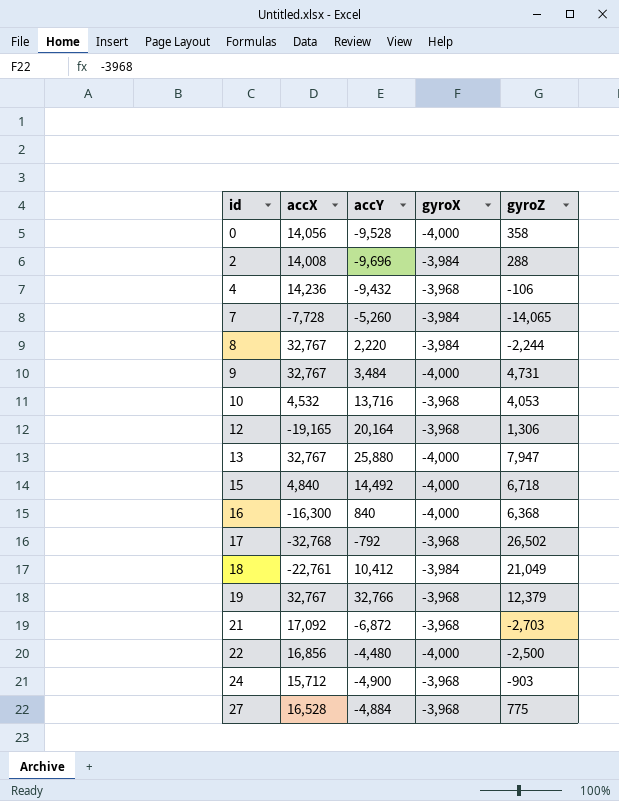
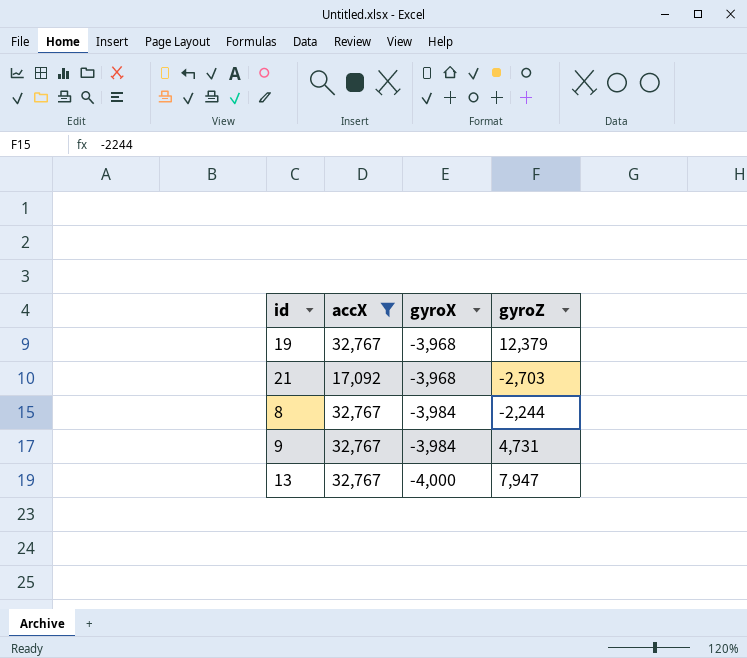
filter: none -> accX >= 17,092
row order: id ascending -> gyroX descending
column accY | position: 3 -> none
9 | gyroX: -4,000 -> -3,984

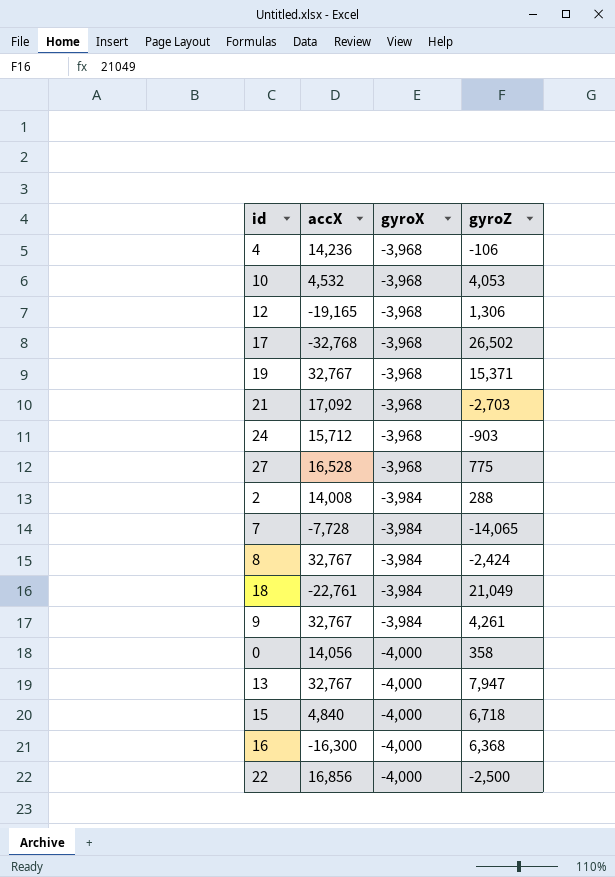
filter: accX >= 17,092 -> none
19 | gyroZ: 12,379 -> 15,371
8 | gyroZ: -2,244 -> -2,424
9 | gyroZ: 4,731 -> 4,261

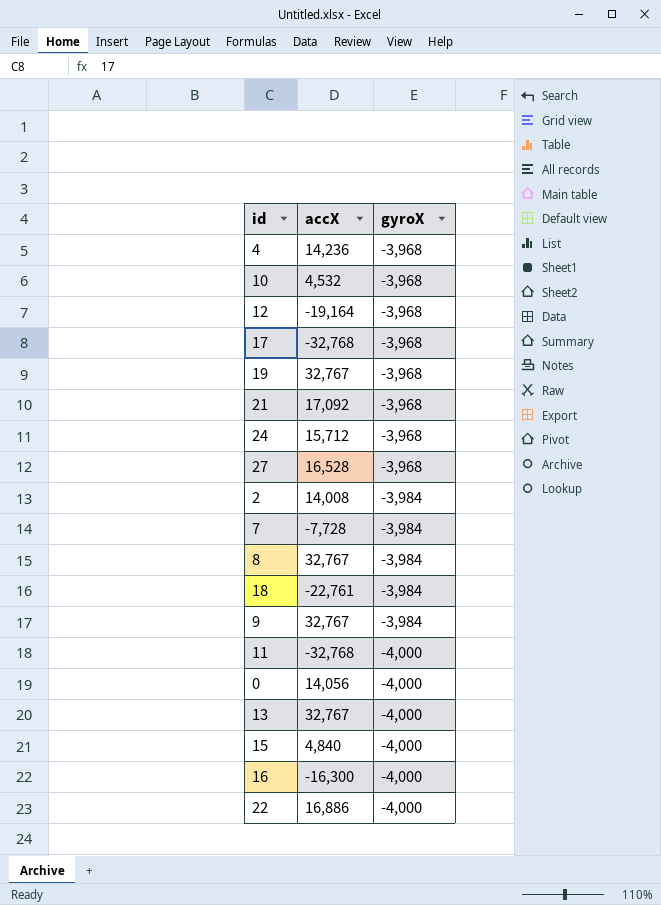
column gyroZ | position: 4 -> none
12 | accX: -19,165 -> -19,164
row 11: none -> -32,768 | -4,000
22 | accX: 16,856 -> 16,886

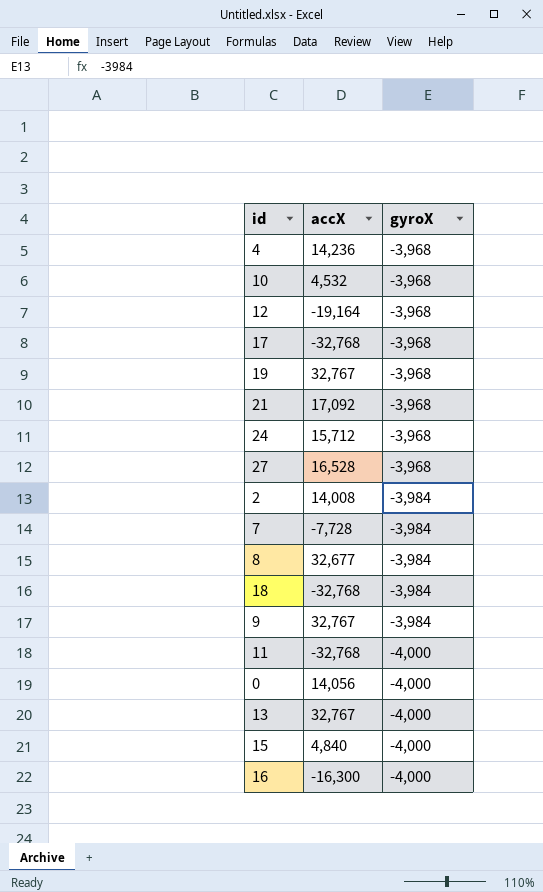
row 22: 16,886 | -4,000 -> none
8 | accX: 32,767 -> 32,677
18 | accX: -22,761 -> -32,768

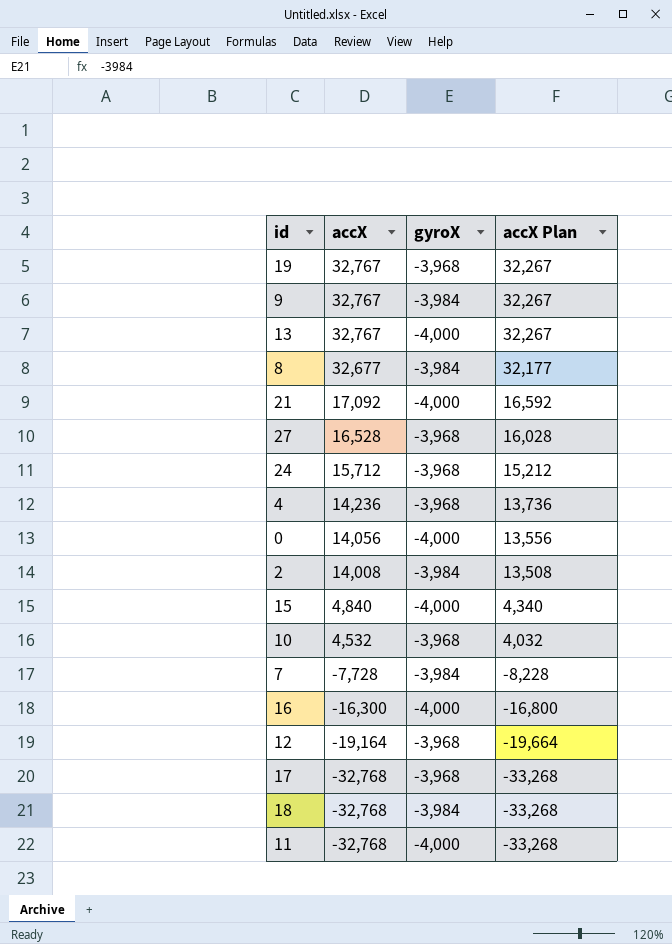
row order: gyroX descending -> accX descending
column accX Plan | formula: none -> [accX] - 500
21 | gyroX: -3,968 -> -4,000

